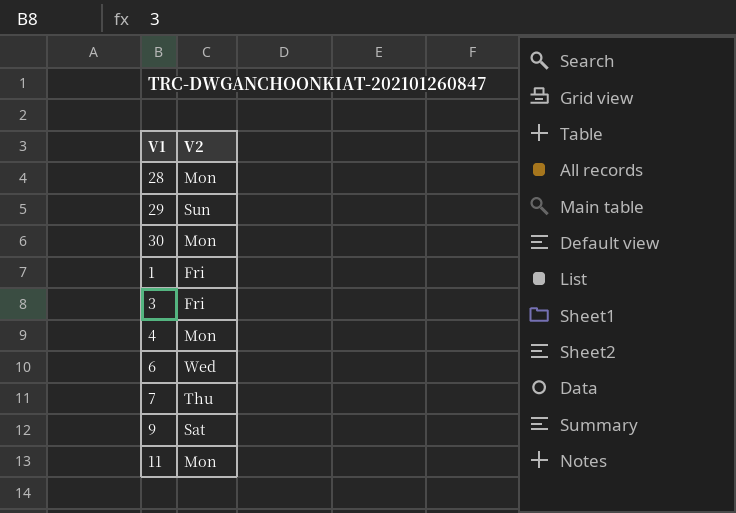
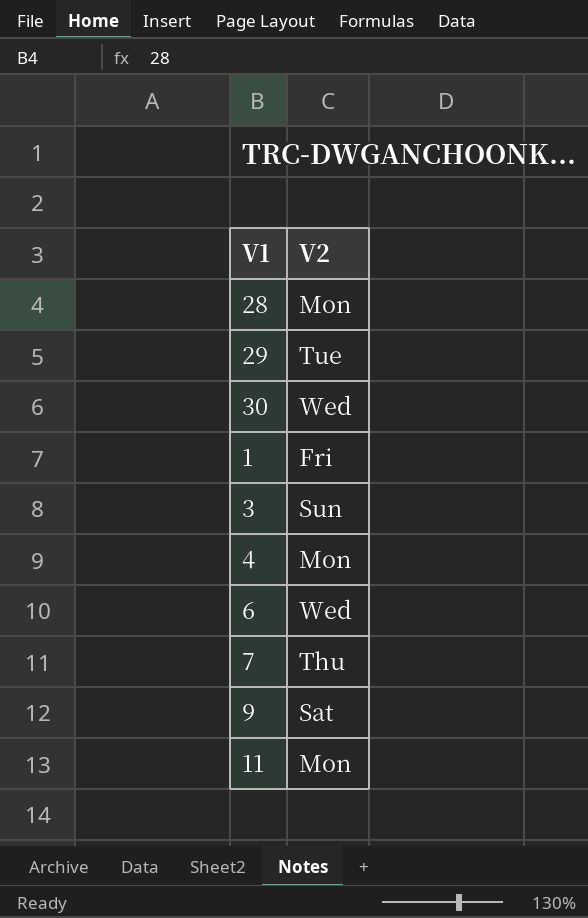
29 | V2: Sun -> Tue
30 | V2: Mon -> Wed
3 | V2: Fri -> Sun

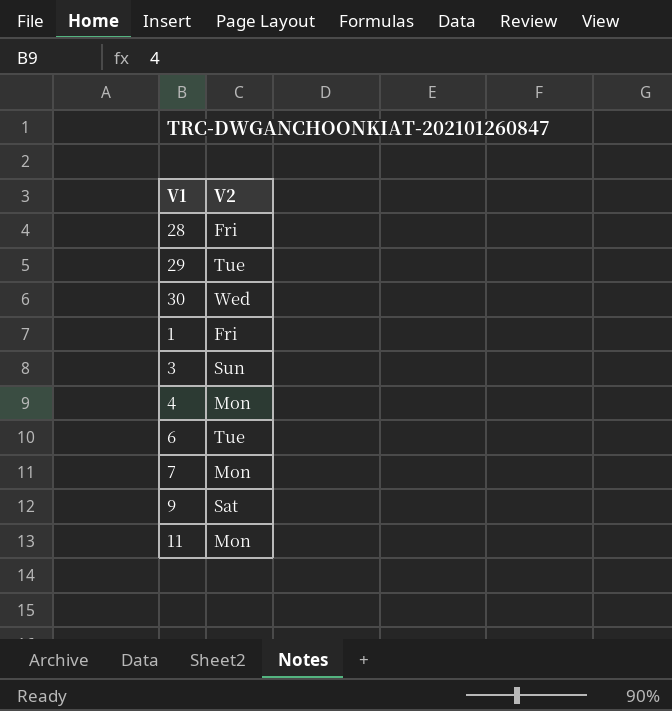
28 | V2: Mon -> Fri
6 | V2: Wed -> Tue
7 | V2: Thu -> Mon

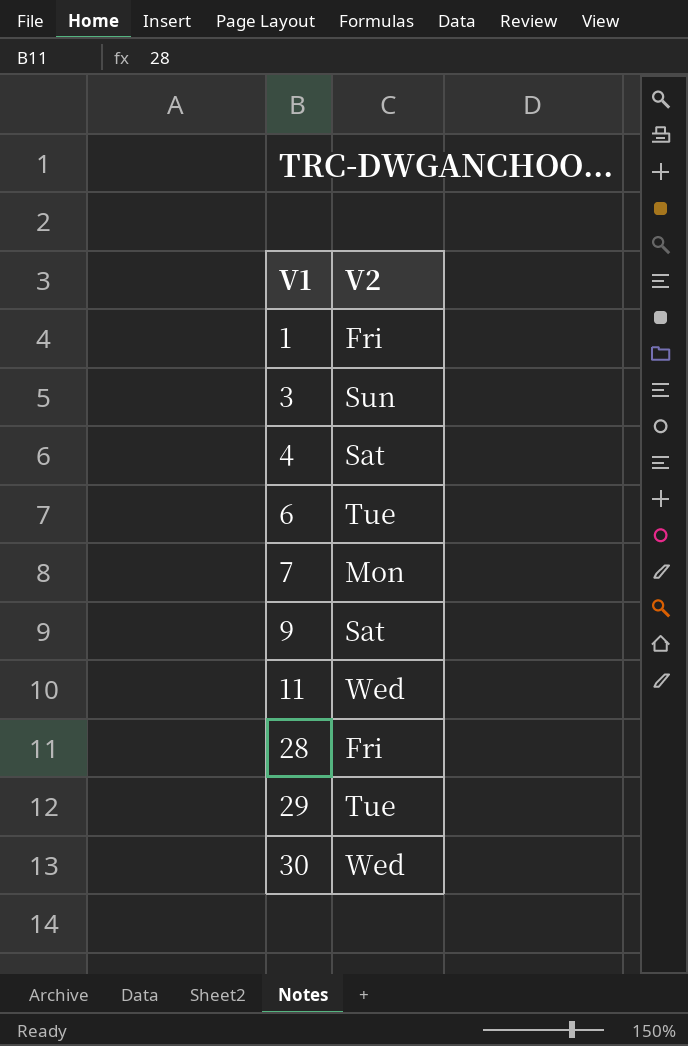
row order: none -> V1 ascending
4 | V2: Mon -> Sat
11 | V2: Mon -> Wed

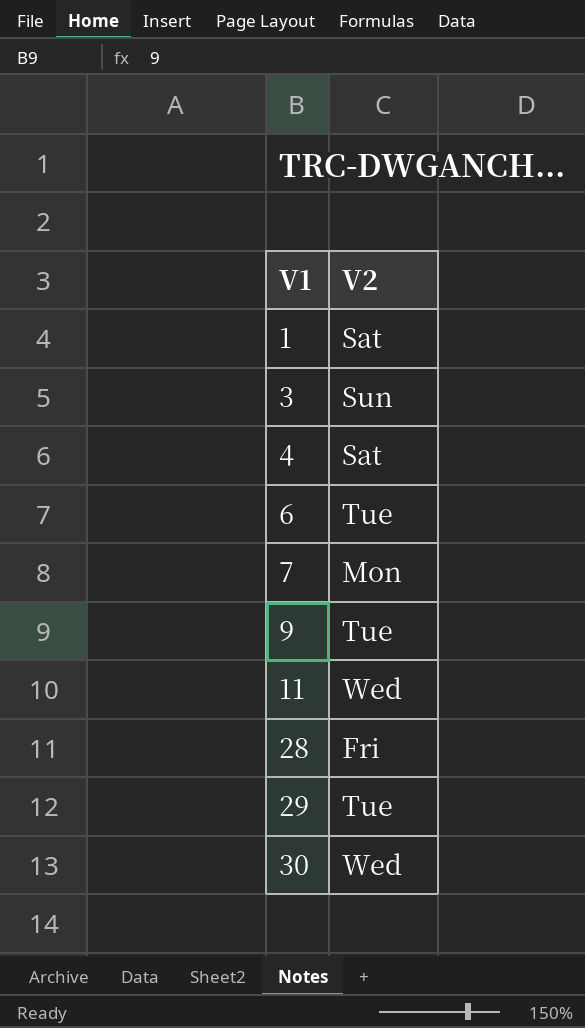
1 | V2: Fri -> Sat
9 | V2: Sat -> Tue

